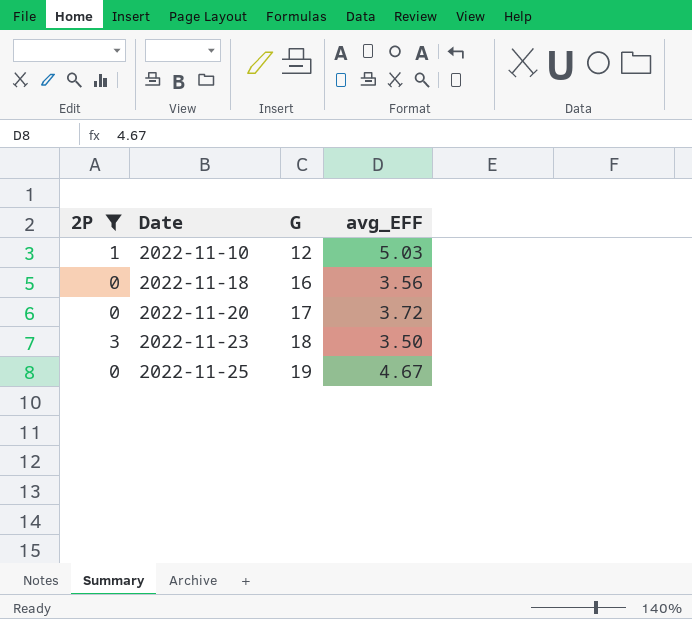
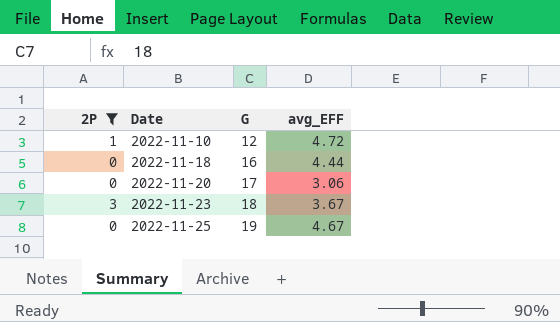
2022-11-10 | avg_EFF: 5.03 -> 4.72
2022-11-18 | avg_EFF: 3.56 -> 4.44
2022-11-20 | avg_EFF: 3.72 -> 3.06
2022-11-23 | avg_EFF: 3.50 -> 3.67

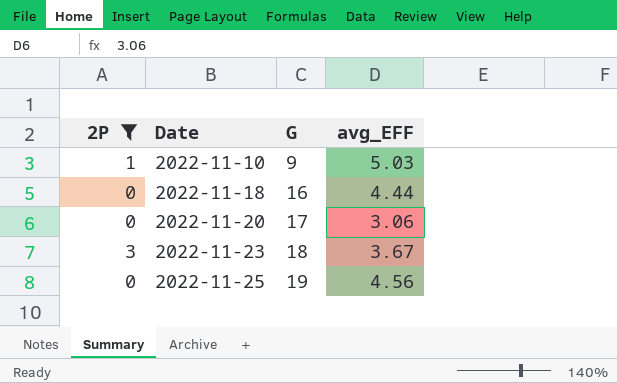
2022-11-10 | G: 12 -> 9
2022-11-10 | avg_EFF: 4.72 -> 5.03
2022-11-25 | avg_EFF: 4.67 -> 4.56

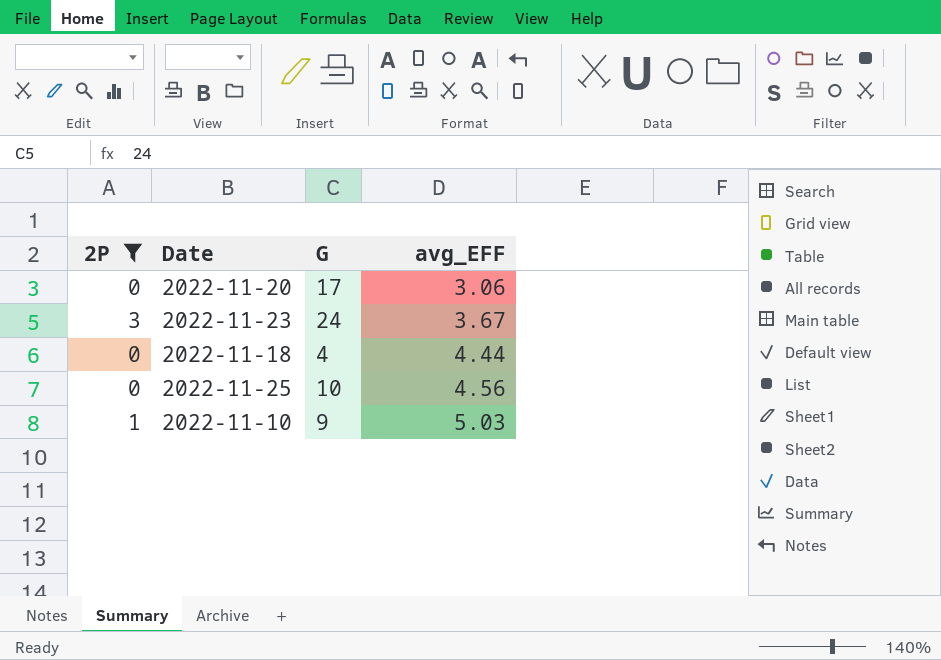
row order: Date ascending -> avg_EFF ascending
2022-11-23 | G: 18 -> 24
2022-11-18 | G: 16 -> 4
2022-11-25 | G: 19 -> 10

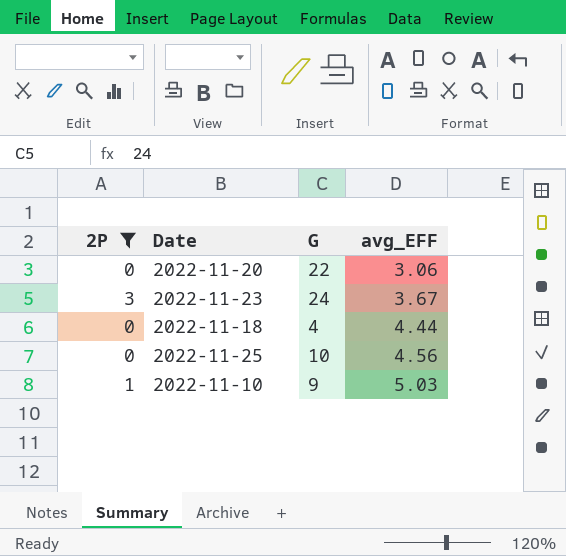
2022-11-20 | G: 17 -> 22

